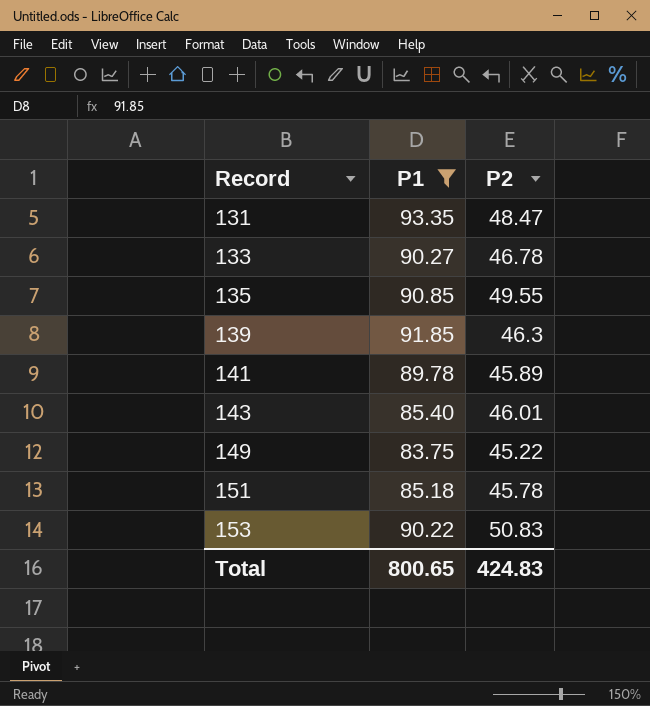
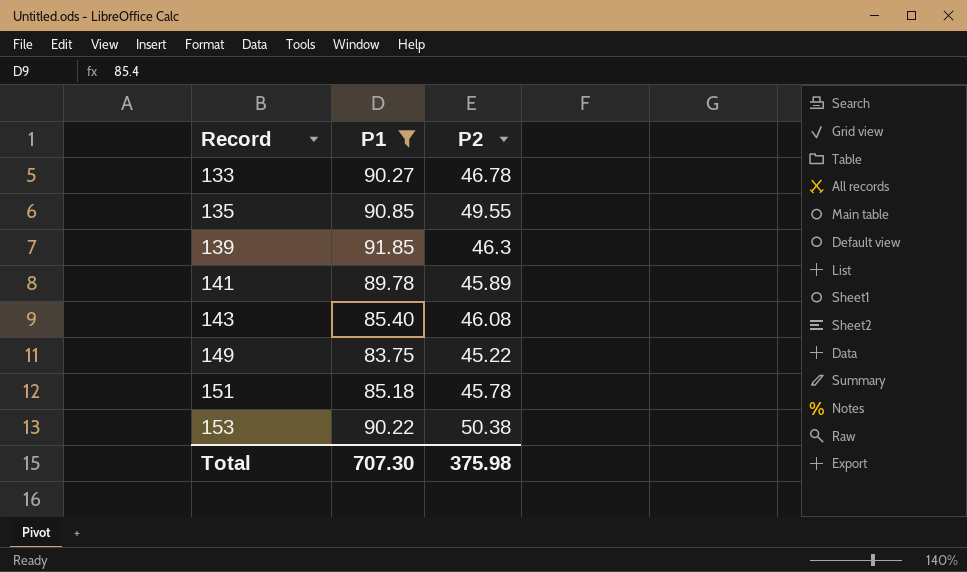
row 131: 93.35 | 48.47 -> none
143 | P2: 46.01 -> 46.08
153 | P2: 50.83 -> 50.38
Total | P1: 800.65 -> 707.30
Total | P2: 424.83 -> 375.98

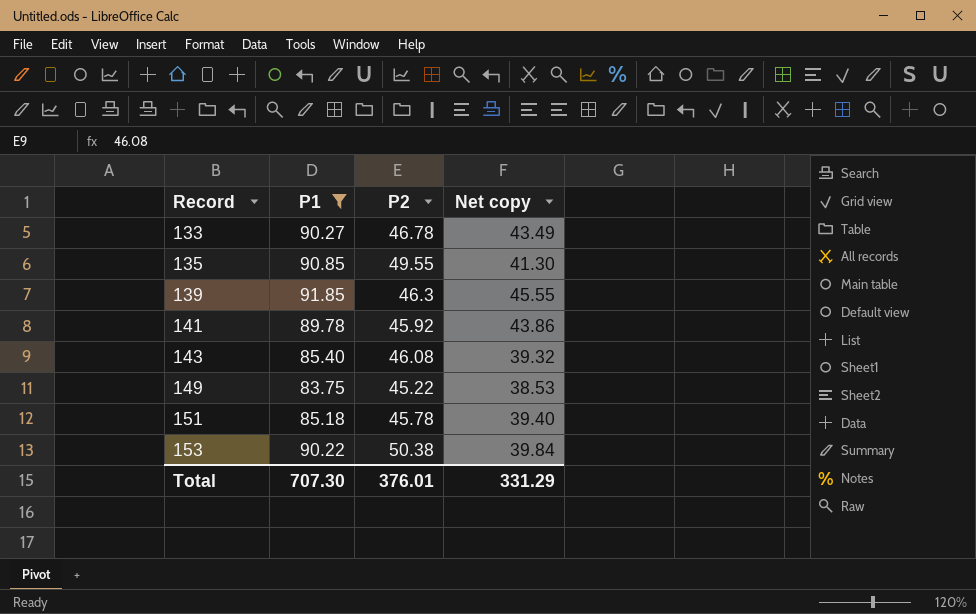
column Net copy | formula: none -> [P1] - [P2]
141 | P2: 45.89 -> 45.92
Total | P2: 375.98 -> 376.01

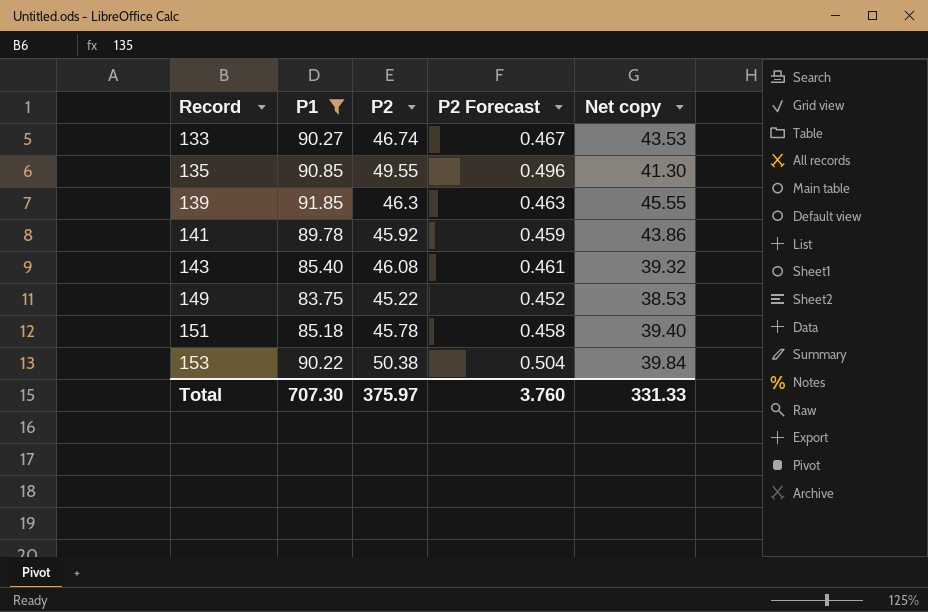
column P2 Forecast | formula: none -> [P2] * 0.01
133 | P2: 46.78 -> 46.74
133 | Net copy: 43.49 -> 43.53
Total | P2: 376.01 -> 375.97
Total | Net copy: 331.29 -> 331.33

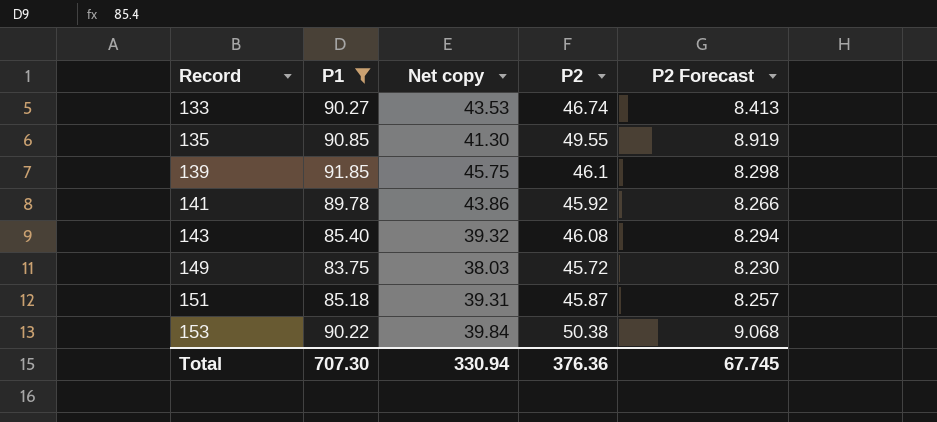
column Net copy | position: 5 -> 3
column P2 Forecast | formula: [P2] * 0.01 -> [P2] * 0.18
139 | Net copy: 45.55 -> 45.75
139 | P2: 46.3 -> 46.1
149 | Net copy: 38.53 -> 38.03
149 | P2: 45.22 -> 45.72
151 | Net copy: 39.40 -> 39.31
151 | P2: 45.78 -> 45.87
Total | Net copy: 331.33 -> 330.94
Total | P2: 375.97 -> 376.36
Total | P2 Forecast: 3.760 -> 67.745

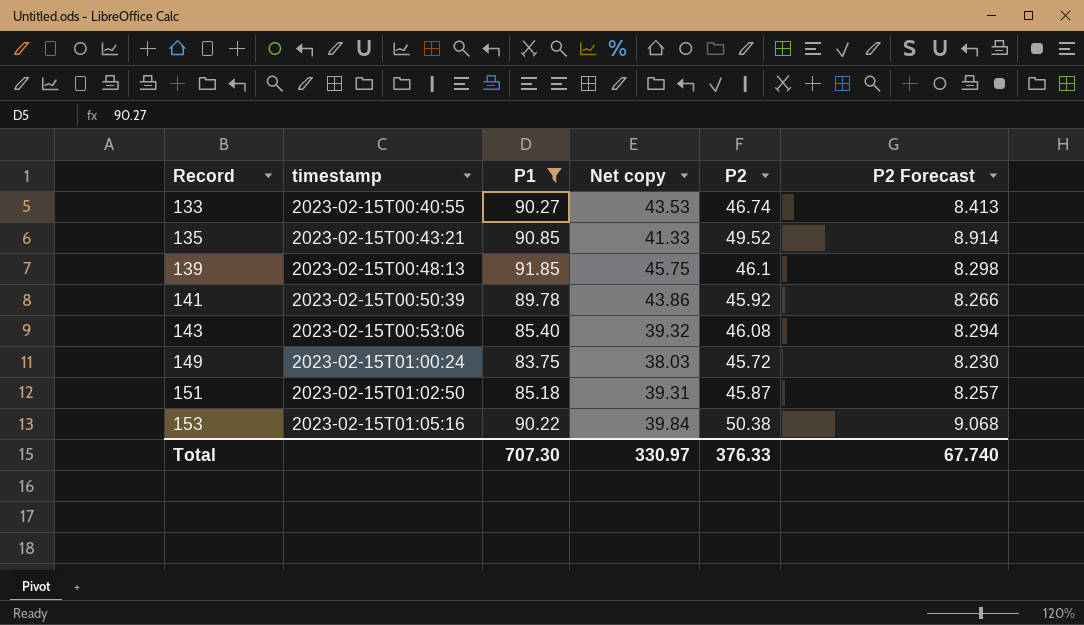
column timestamp | position: none -> 2
135 | Net copy: 41.30 -> 41.33
135 | P2: 49.55 -> 49.52
135 | P2 Forecast: 8.919 -> 8.914
Total | Net copy: 330.94 -> 330.97
Total | P2: 376.36 -> 376.33
Total | P2 Forecast: 67.745 -> 67.740

